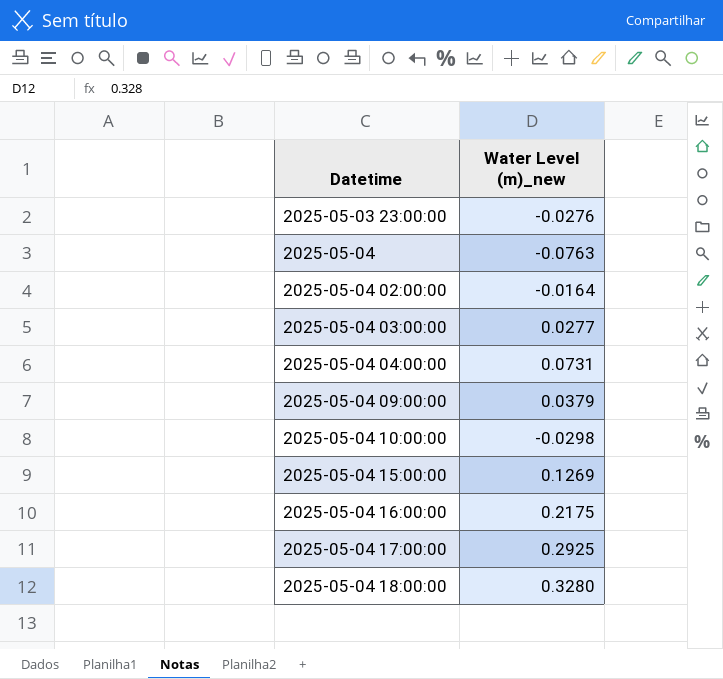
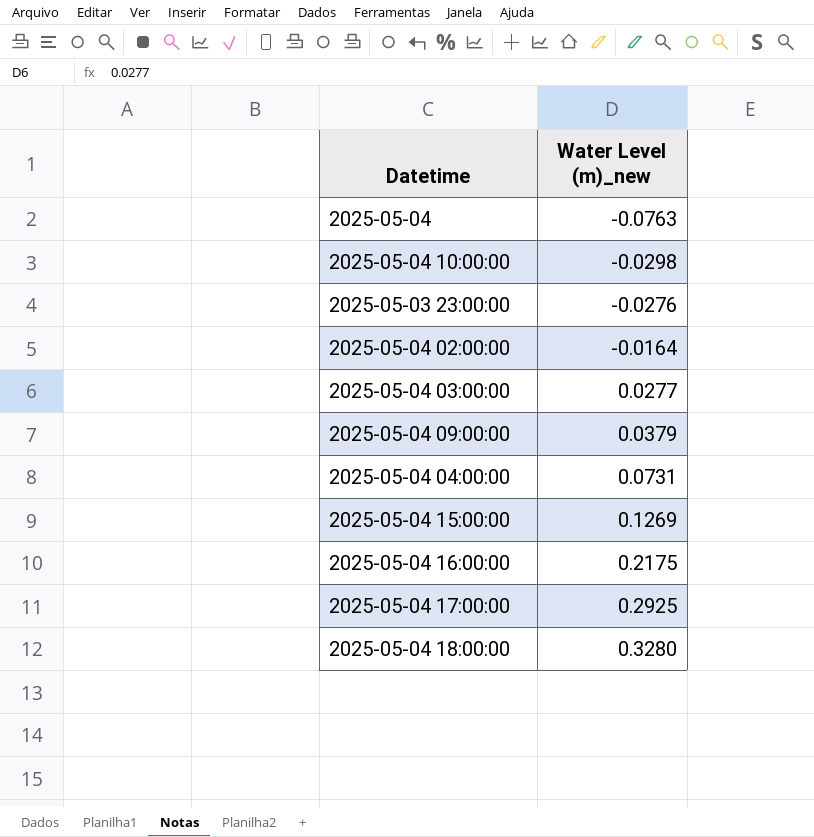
row order: Datetime ascending -> Water Level (m)_new ascending

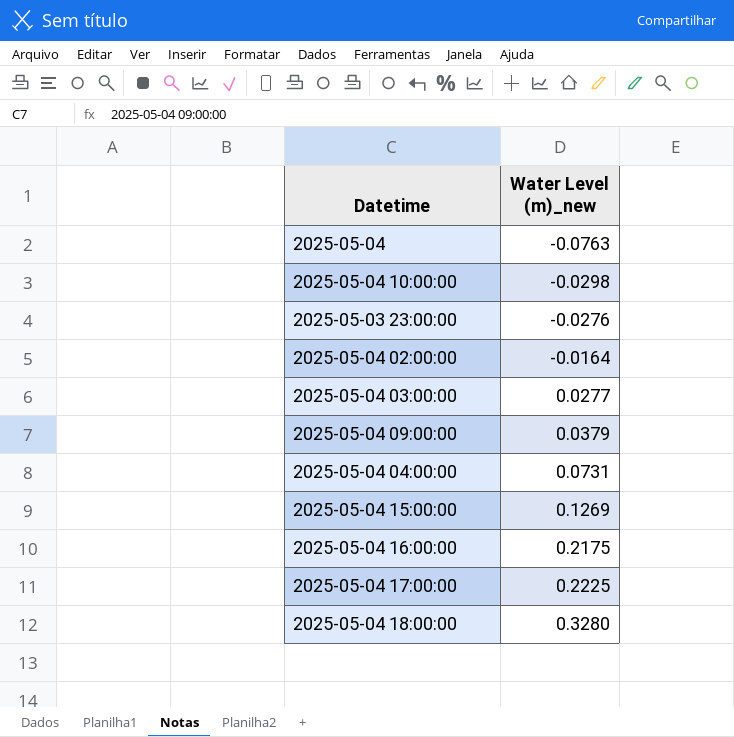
2025-05-04 17:00:00 | Water Level (m)_new: 0.2925 -> 0.2225

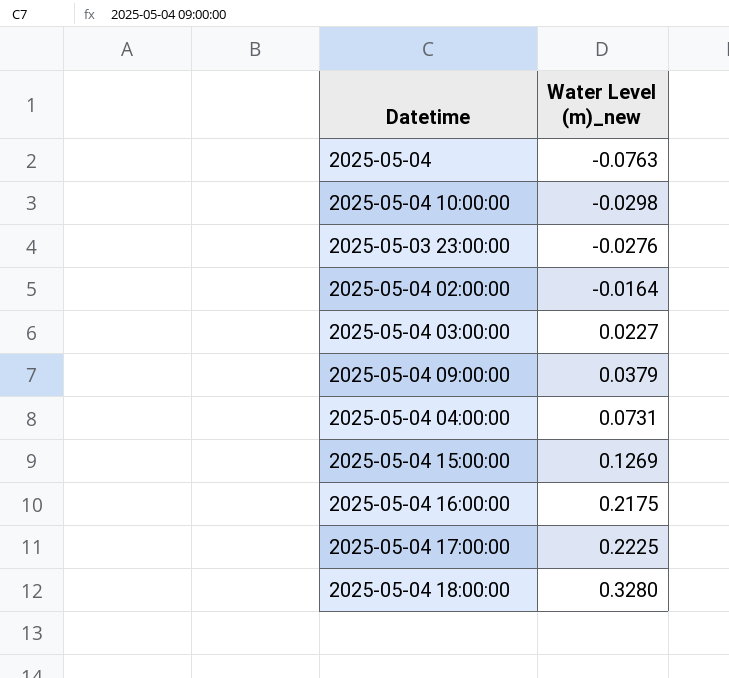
2025-05-04 03:00:00 | Water Level (m)_new: 0.0277 -> 0.0227

